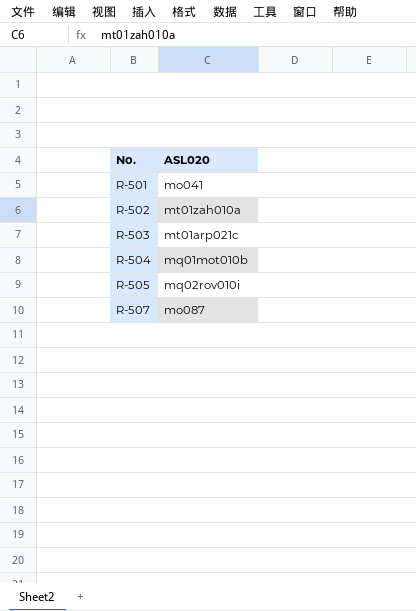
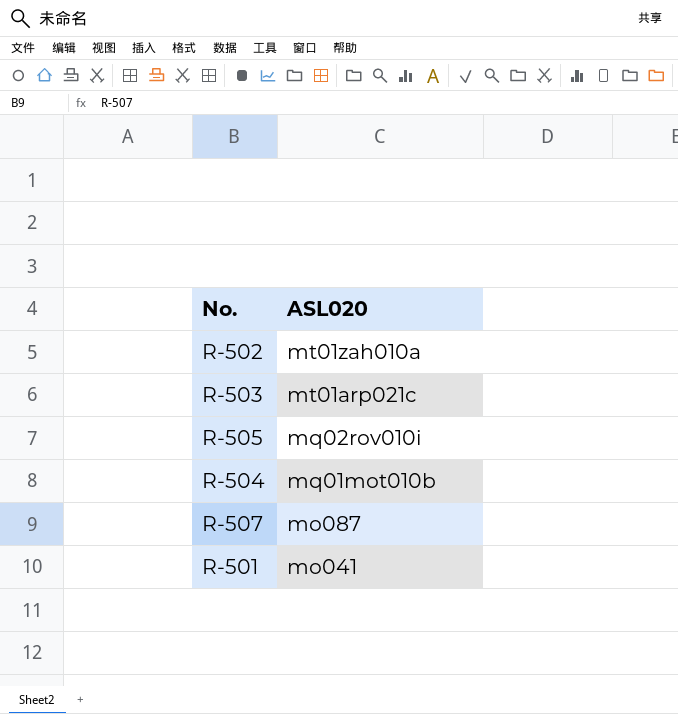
row order: No. ascending -> ASL020 descending

